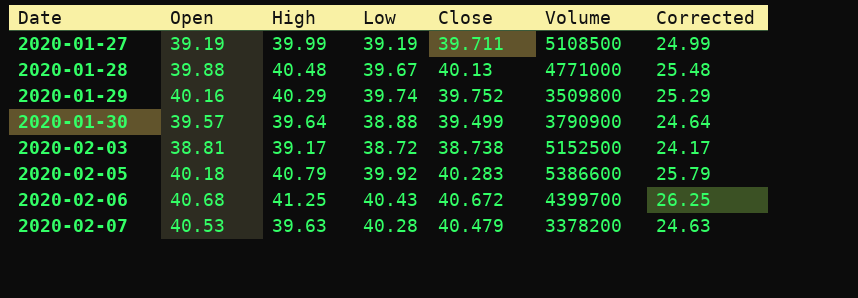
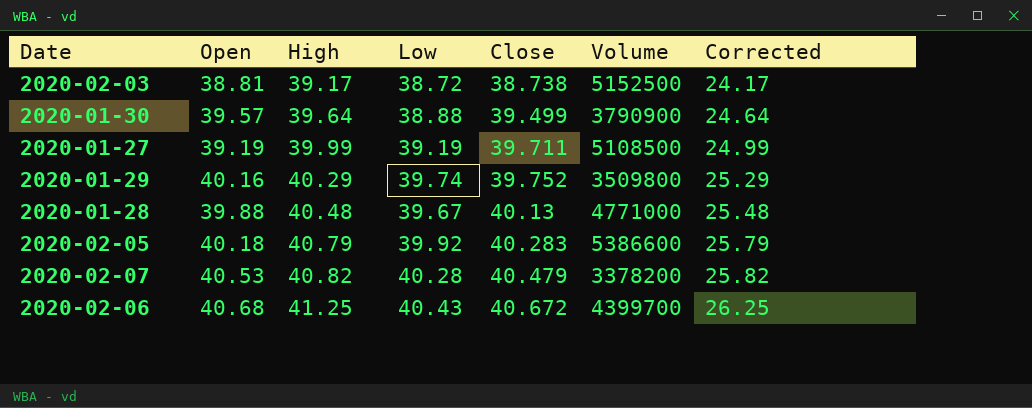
row order: Date ascending -> High ascending
2020-02-07 | High: 39.63 -> 40.82
2020-02-07 | Corrected: 24.63 -> 25.82

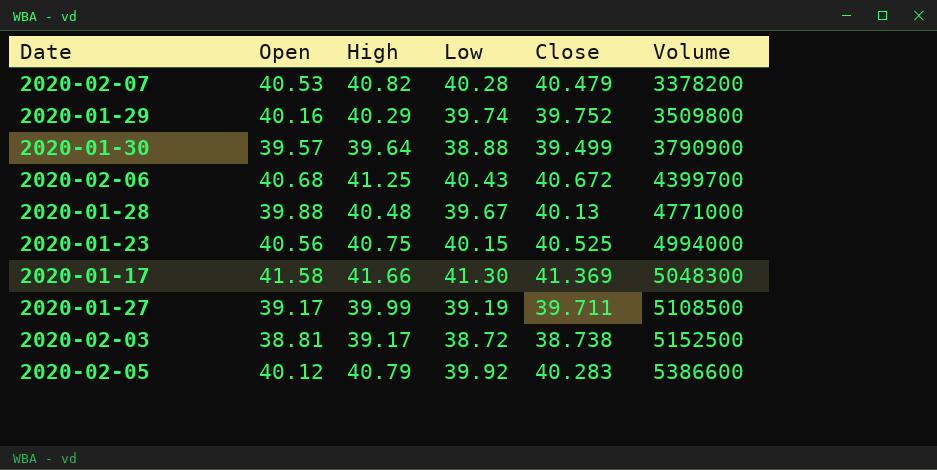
row order: High ascending -> Volume ascending
column Corrected | formula: [High] - 15 -> none
row 2020-01-23: none -> 40.56 | 40.75 | 40.15 | 40.525 | 4994000
row 2020-01-17: none -> 41.58 | 41.66 | 41.30 | 41.369 | 5048300
2020-01-27 | Open: 39.19 -> 39.17
2020-02-05 | Open: 40.18 -> 40.12

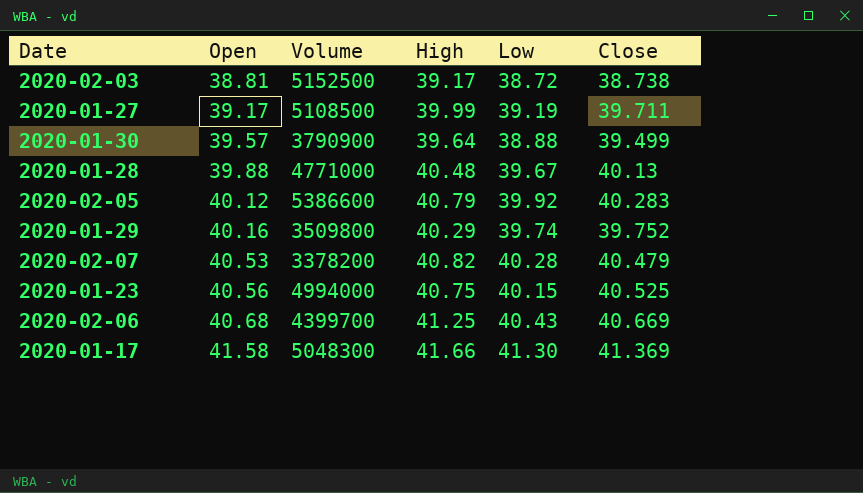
row order: Volume ascending -> Open ascending
column Volume | position: 6 -> 3
2020-02-06 | Close: 40.672 -> 40.669

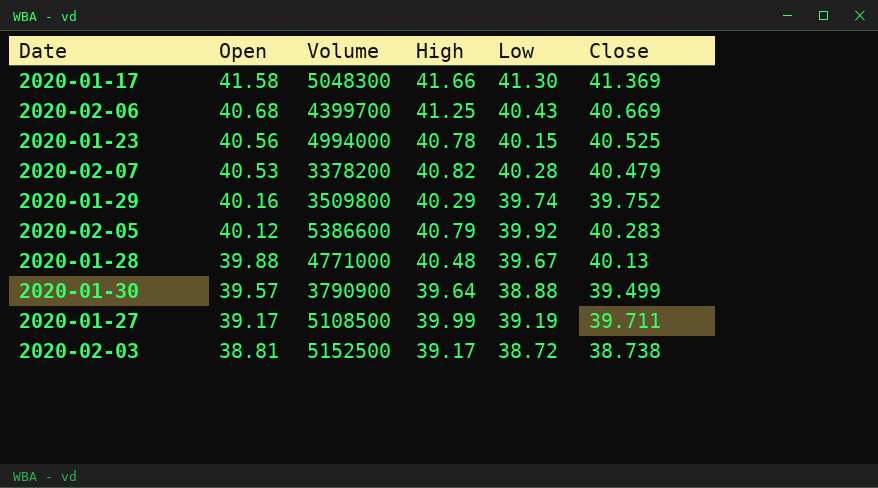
row order: Open ascending -> Open descending
2020-01-23 | High: 40.75 -> 40.78

